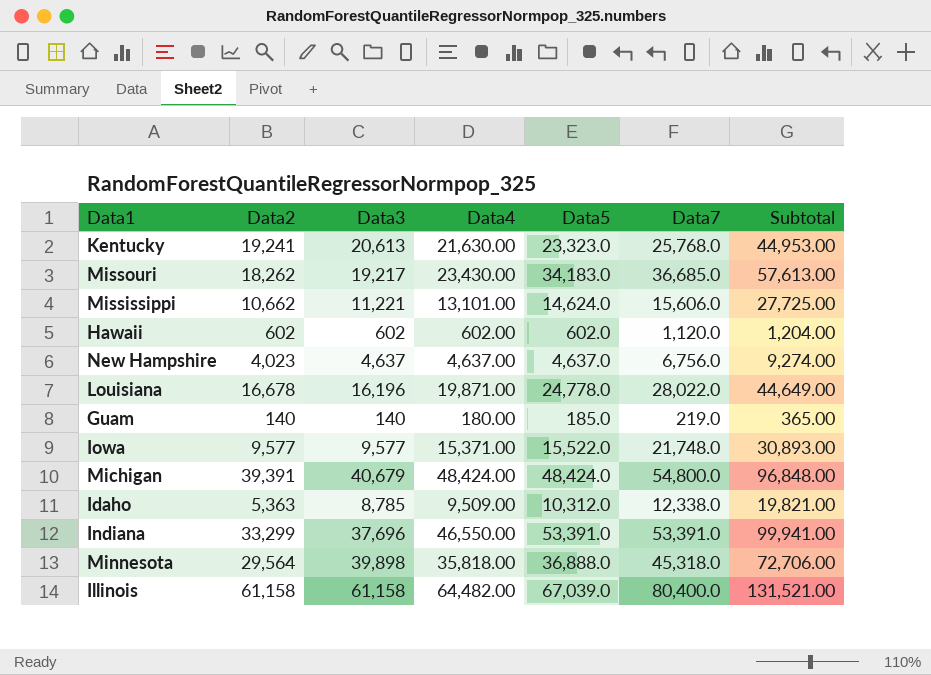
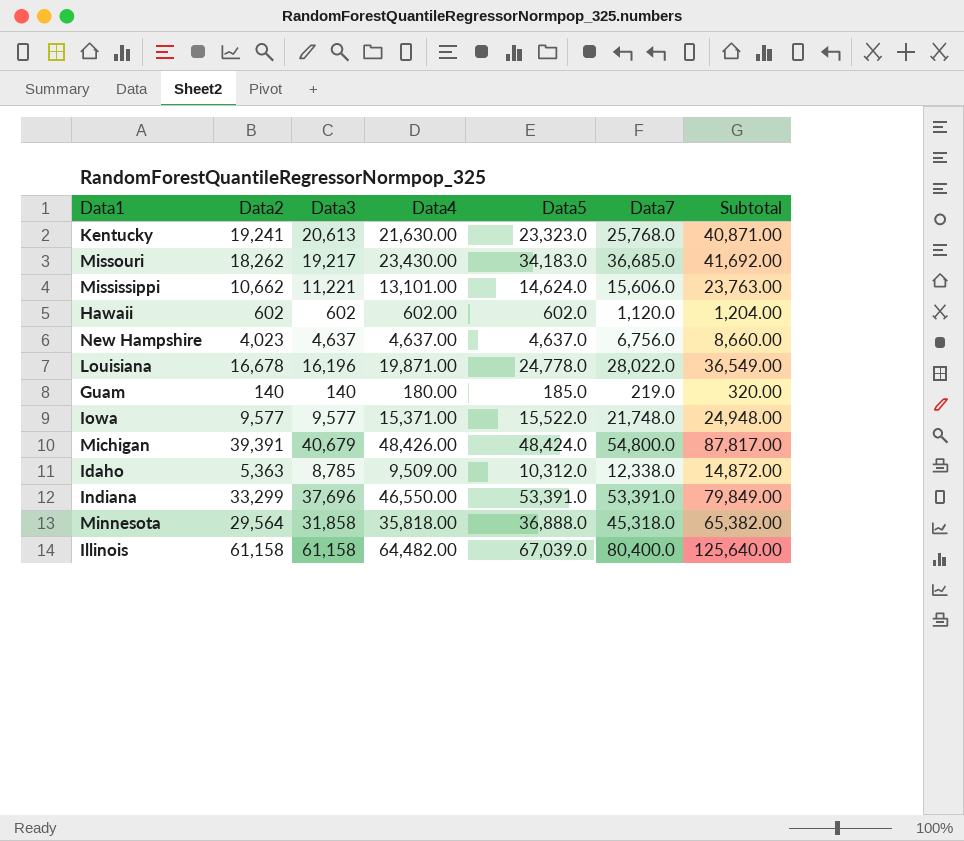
column Subtotal | formula: [Data4] + [Data5] -> [Data2] + [Data4]
Michigan | Data4: 48,424.00 -> 48,426.00
Minnesota | Data3: 39,898 -> 31,858

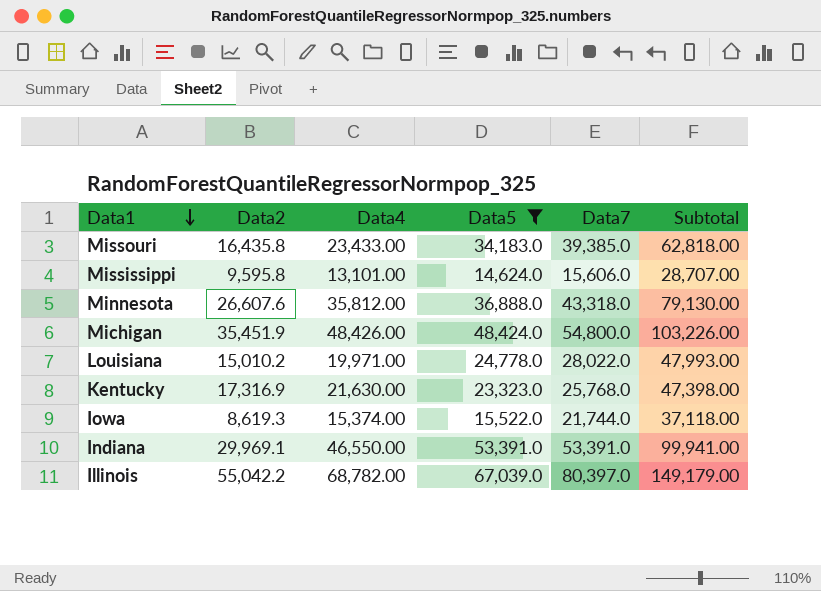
filter: none -> Data5 >= 14,624.0
row order: none -> Data1 descending
column Data3 | position: 3 -> none
column Subtotal | formula: [Data2] + [Data4] -> [Data4] + [Data7]
Missouri | Data2: 18,262 -> 16,435.8
Missouri | Data4: 23,430.00 -> 23,433.00
Missouri | Data7: 36,685.0 -> 39,385.0
Mississippi | Data2: 10,662 -> 9,595.8
Minnesota | Data2: 29,564 -> 26,607.6
Minnesota | Data4: 35,818.00 -> 35,812.00
Minnesota | Data7: 45,318.0 -> 43,318.0
Michigan | Data2: 39,391 -> 35,451.9
Louisiana | Data2: 16,678 -> 15,010.2
Louisiana | Data4: 19,871.00 -> 19,971.00
Kentucky | Data2: 19,241 -> 17,316.9
Iowa | Data2: 9,577 -> 8,619.3
Iowa | Data4: 15,371.00 -> 15,374.00
Iowa | Data7: 21,748.0 -> 21,744.0
Indiana | Data2: 33,299 -> 29,969.1
Illinois | Data2: 61,158 -> 55,042.2
Illinois | Data4: 64,482.00 -> 68,782.00
Illinois | Data7: 80,400.0 -> 80,397.0

